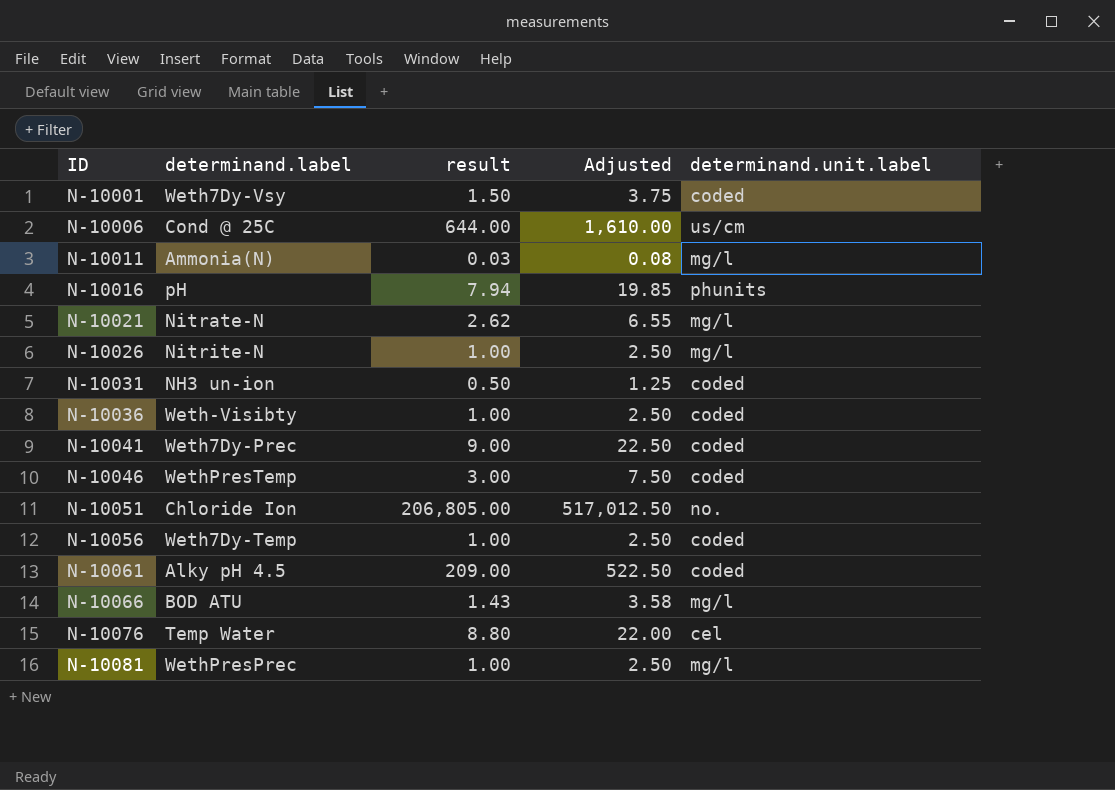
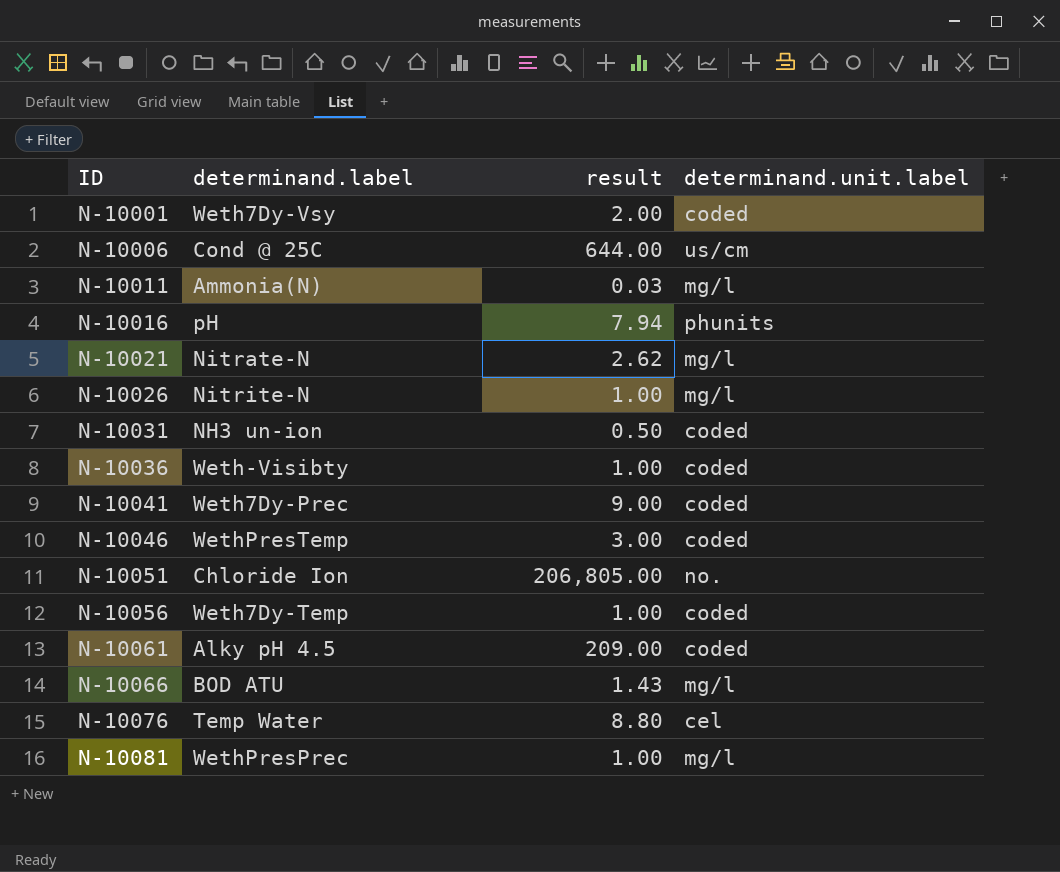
column Adjusted | formula: [result] * 2.5 -> none
N-10001 | result: 1.50 -> 2.00

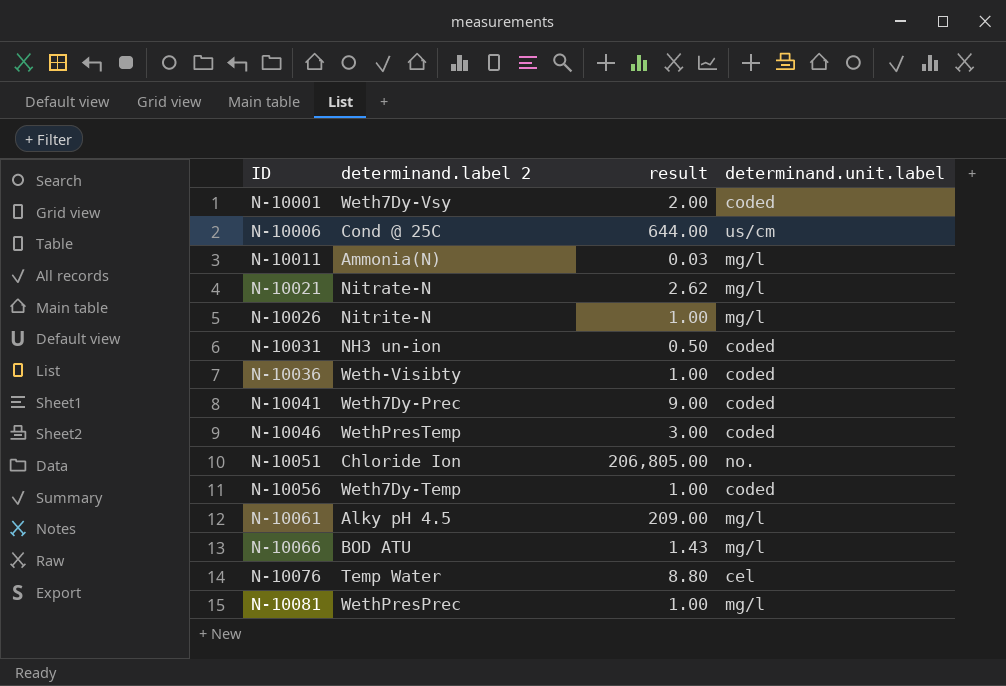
column name: determinand.label -> determinand.label 2
row N-10016: pH | 7.94 | phunits -> none
N-10061 | determinand.unit.label: coded -> mg/l

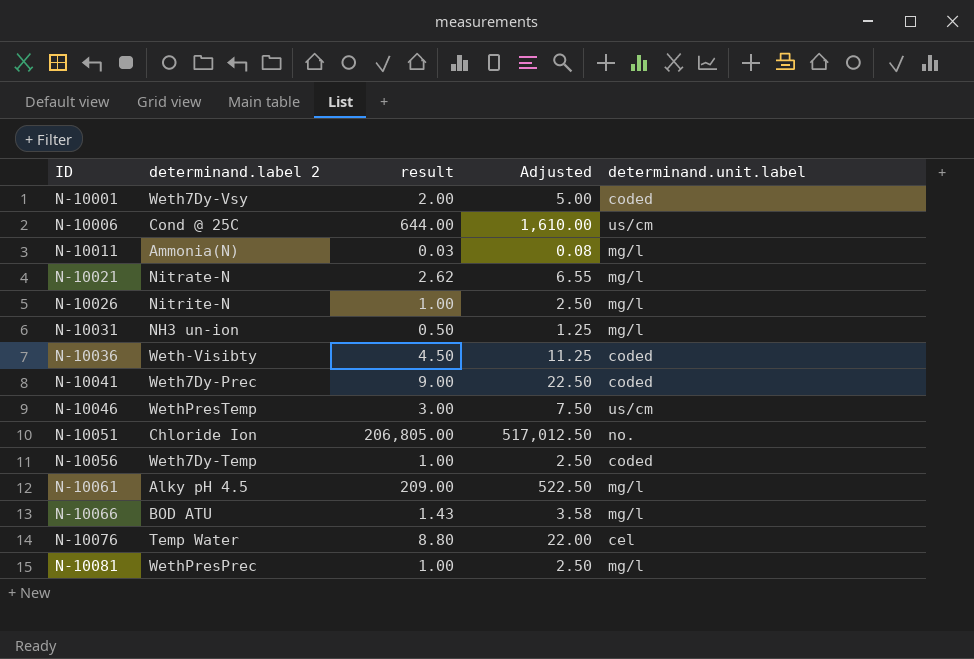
column Adjusted | formula: none -> [result] * 2.5
N-10031 | determinand.unit.label: coded -> mg/l
N-10036 | result: 1.00 -> 4.50
N-10046 | determinand.unit.label: coded -> us/cm

